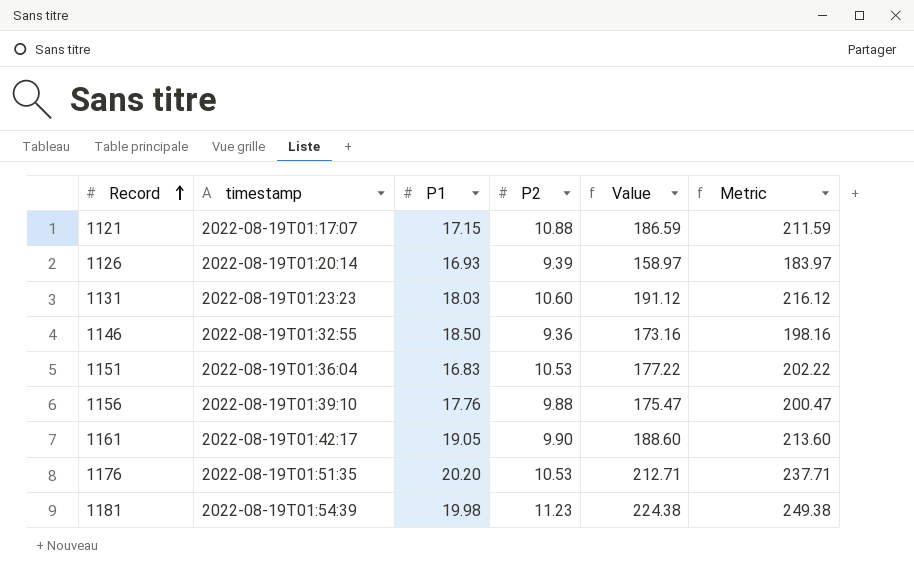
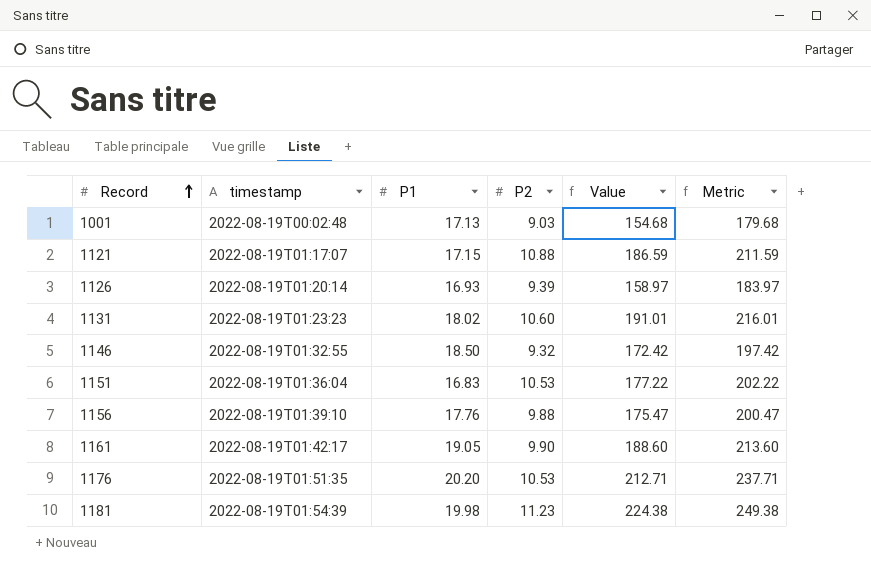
row 1001: none -> 2022-08-19T00:02:48 | 17.13 | 9.03 | 154.68 | 179.68
1131 | P1: 18.03 -> 18.02
1131 | Value: 191.12 -> 191.01
1131 | Metric: 216.12 -> 216.01
1146 | P2: 9.36 -> 9.32
1146 | Value: 173.16 -> 172.42
1146 | Metric: 198.16 -> 197.42

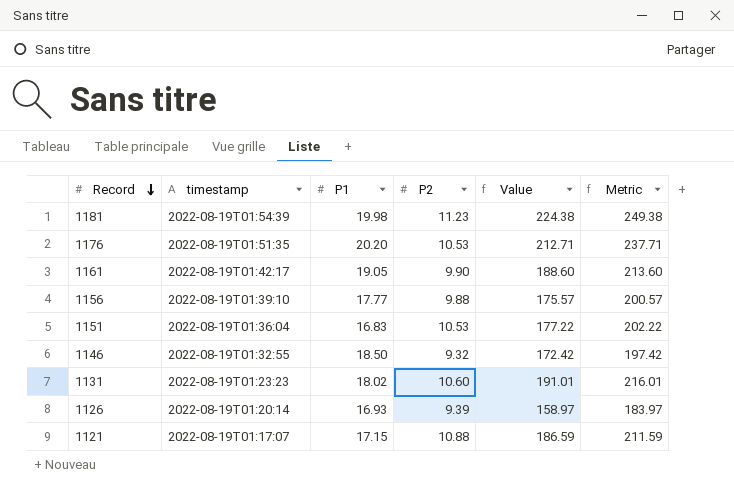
row order: Record ascending -> Record descending
row 1001: 2022-08-19T00:02:48 | 17.13 | 9.03 | 154.68 | 179.68 -> none
1156 | P1: 17.76 -> 17.77
1156 | Value: 175.47 -> 175.57
1156 | Metric: 200.47 -> 200.57

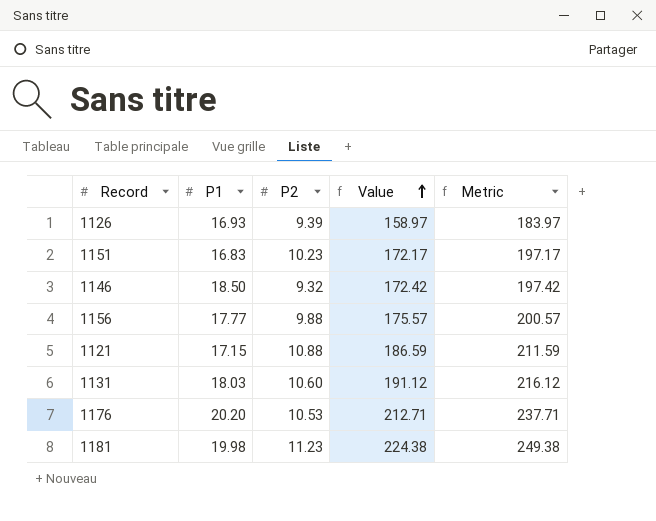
row order: Record descending -> Value ascending
column timestamp | position: 2 -> none
row 1161: 2022-08-19T01:42:17 | 19.05 | 9.90 | 188.60 | 213.60 -> none
1151 | P2: 10.53 -> 10.23
1151 | Value: 177.22 -> 172.17
1151 | Metric: 202.22 -> 197.17
1131 | P1: 18.02 -> 18.03
1131 | Value: 191.01 -> 191.12
1131 | Metric: 216.01 -> 216.12

